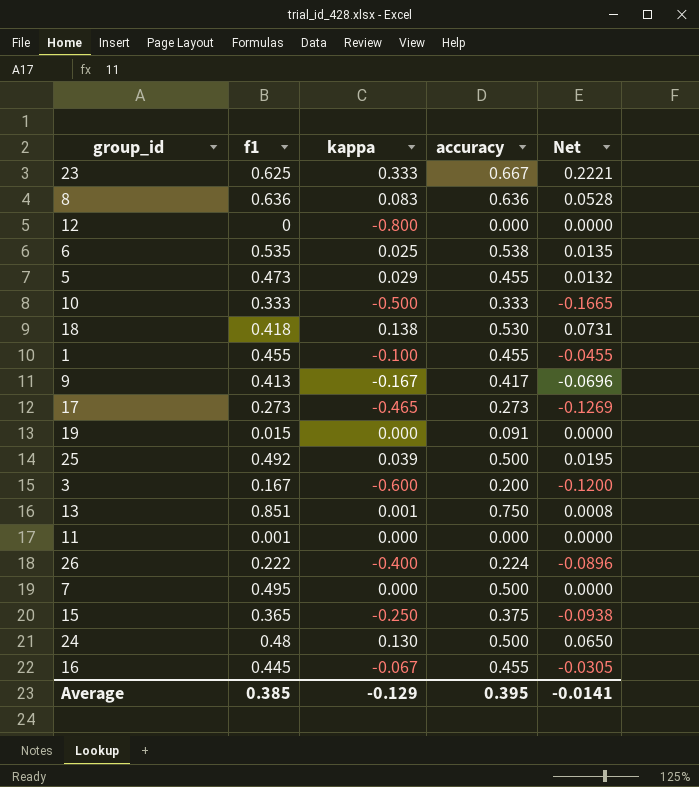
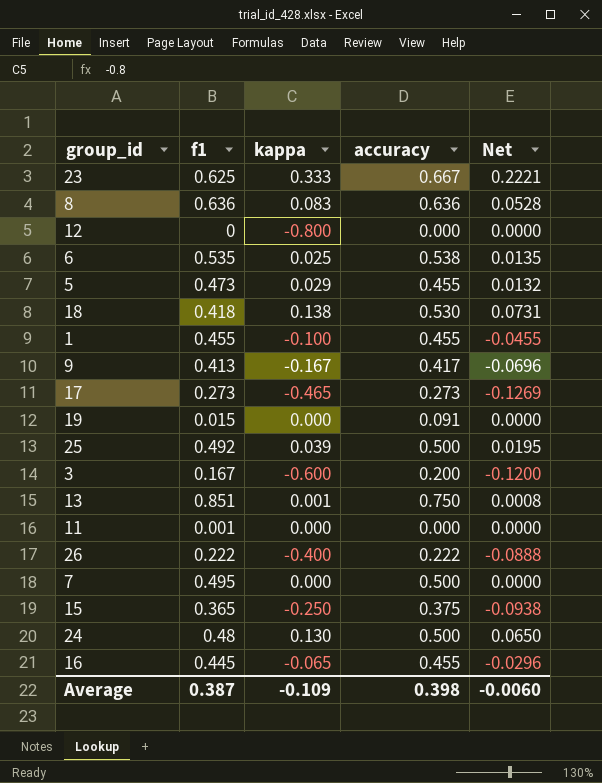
row 10: 0.333 | -0.500 | 0.333 | -0.1665 -> none
26 | accuracy: 0.224 -> 0.222
26 | Net: -0.0896 -> -0.0888
16 | kappa: -0.067 -> -0.065
16 | Net: -0.0305 -> -0.0296
Average | f1: 0.385 -> 0.387
Average | kappa: -0.129 -> -0.109
Average | accuracy: 0.395 -> 0.398
Average | Net: -0.0141 -> -0.0060

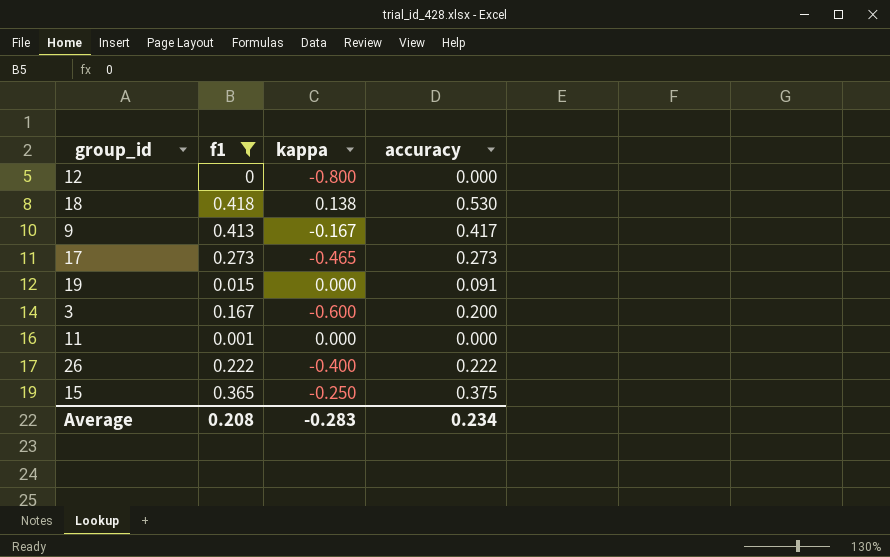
filter: none -> f1 <= 0.418
column Net | formula: [kappa] * [accuracy] -> none
Average | f1: 0.387 -> 0.208
Average | kappa: -0.109 -> -0.283
Average | accuracy: 0.398 -> 0.234

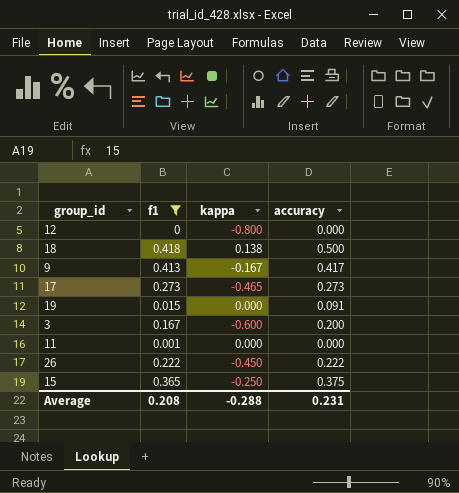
18 | accuracy: 0.530 -> 0.500
26 | kappa: -0.400 -> -0.450
Average | kappa: -0.283 -> -0.288
Average | accuracy: 0.234 -> 0.231

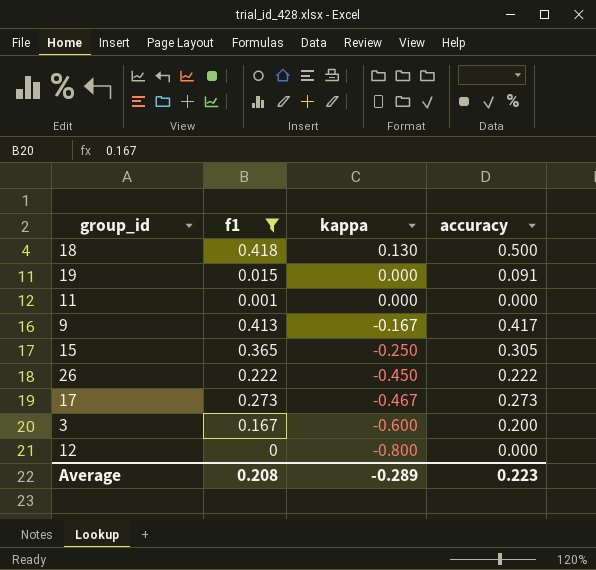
row order: none -> kappa descending
18 | kappa: 0.138 -> 0.130
15 | accuracy: 0.375 -> 0.305
17 | kappa: -0.465 -> -0.467
Average | kappa: -0.288 -> -0.289
Average | accuracy: 0.231 -> 0.223

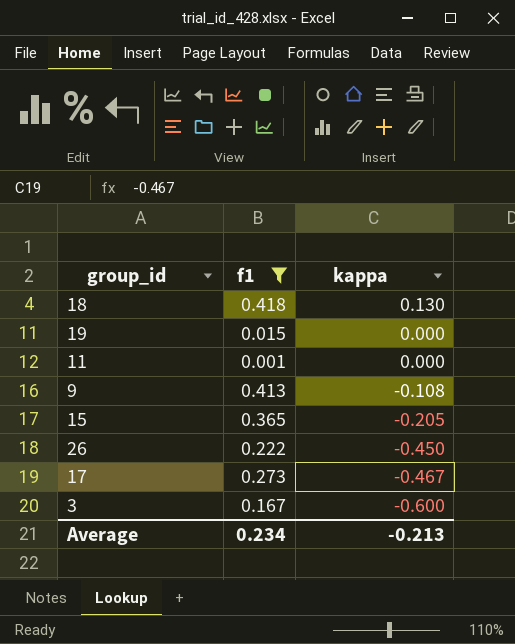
column accuracy | position: 4 -> none
row 12: 0 | -0.800 | 0.000 -> none
9 | kappa: -0.167 -> -0.108
15 | kappa: -0.250 -> -0.205
Average | f1: 0.208 -> 0.234
Average | kappa: -0.289 -> -0.213

